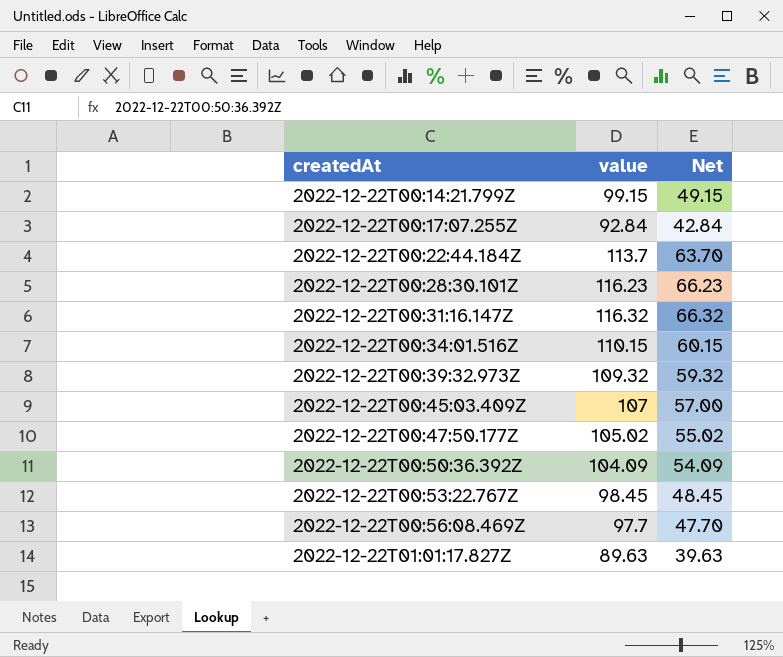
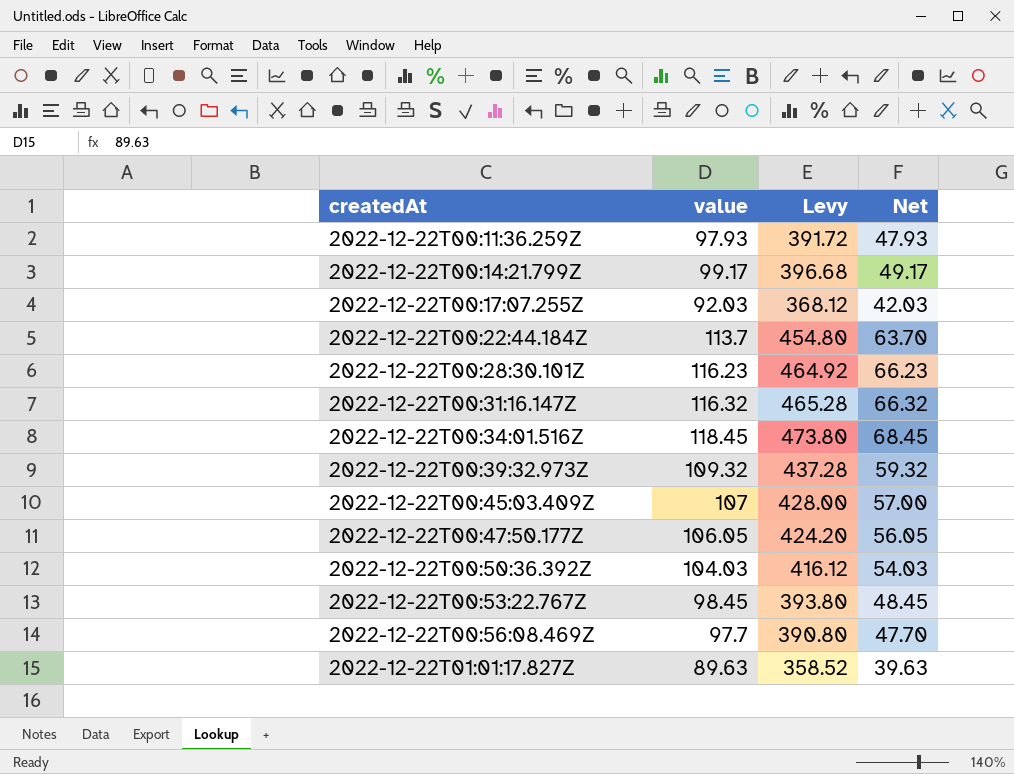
column Levy | formula: none -> [value] * 4
row 2022-12-22T00:11:36.259Z: none -> 97.93 | 391.72 | 47.93
2022-12-22T00:14:21.799Z | value: 99.15 -> 99.17
2022-12-22T00:14:21.799Z | Net: 49.15 -> 49.17
2022-12-22T00:17:07.255Z | value: 92.84 -> 92.03
2022-12-22T00:17:07.255Z | Net: 42.84 -> 42.03
2022-12-22T00:34:01.516Z | value: 110.15 -> 118.45
2022-12-22T00:34:01.516Z | Net: 60.15 -> 68.45
2022-12-22T00:47:50.177Z | value: 105.02 -> 106.05
2022-12-22T00:47:50.177Z | Net: 55.02 -> 56.05
2022-12-22T00:50:36.392Z | value: 104.09 -> 104.03
2022-12-22T00:50:36.392Z | Net: 54.09 -> 54.03

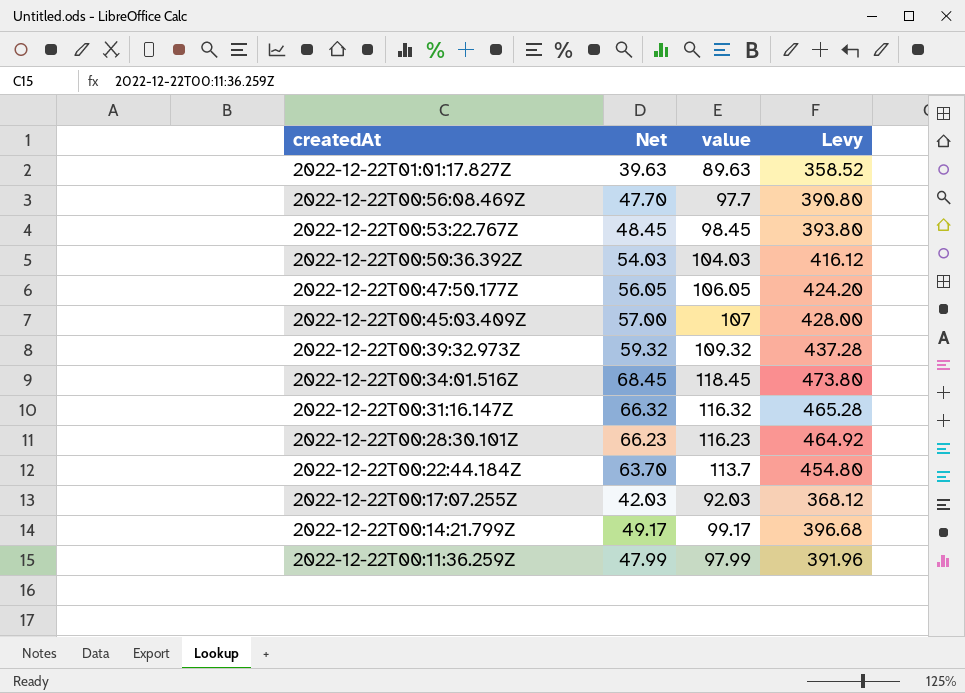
row order: createdAt ascending -> createdAt descending
column Net | position: 4 -> 2
2022-12-22T00:11:36.259Z | Net: 47.93 -> 47.99
2022-12-22T00:11:36.259Z | value: 97.93 -> 97.99
2022-12-22T00:11:36.259Z | Levy: 391.72 -> 391.96

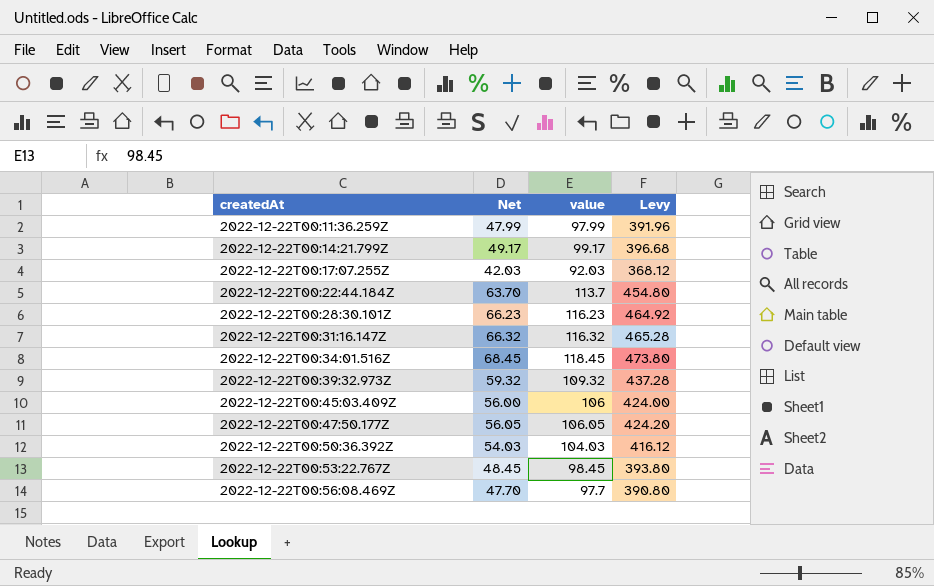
row order: createdAt descending -> createdAt ascending
row 2022-12-22T01:01:17.827Z: 39.63 | 89.63 | 358.52 -> none
2022-12-22T00:45:03.409Z | Net: 57.00 -> 56.00
2022-12-22T00:45:03.409Z | value: 107 -> 106
2022-12-22T00:45:03.409Z | Levy: 428.00 -> 424.00

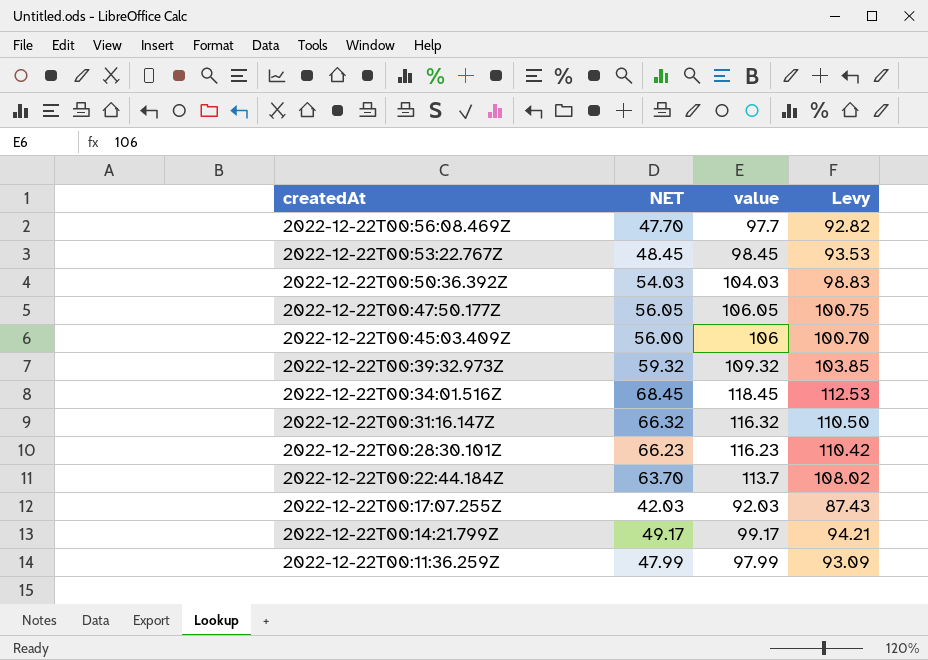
row order: createdAt ascending -> createdAt descending
column name: Net -> NET
column Levy | formula: [value] * 4 -> [value] * 0.95

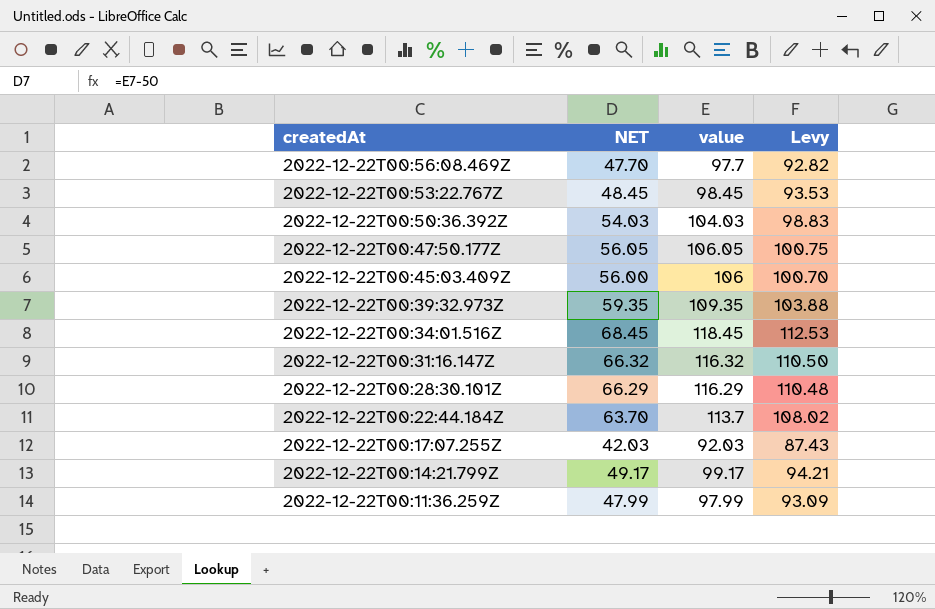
2022-12-22T00:39:32.973Z | NET: 59.32 -> 59.35
2022-12-22T00:39:32.973Z | value: 109.32 -> 109.35
2022-12-22T00:39:32.973Z | Levy: 103.85 -> 103.88
2022-12-22T00:28:30.101Z | NET: 66.23 -> 66.29
2022-12-22T00:28:30.101Z | value: 116.23 -> 116.29
2022-12-22T00:28:30.101Z | Levy: 110.42 -> 110.48

